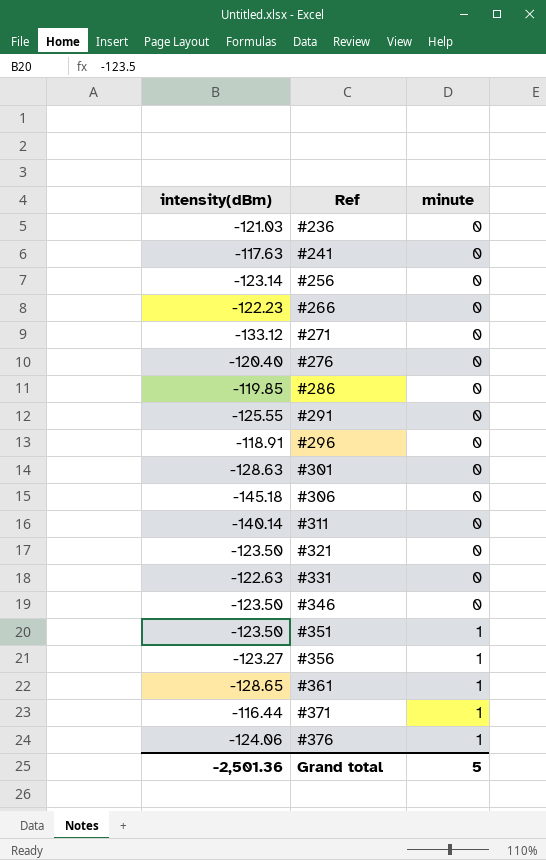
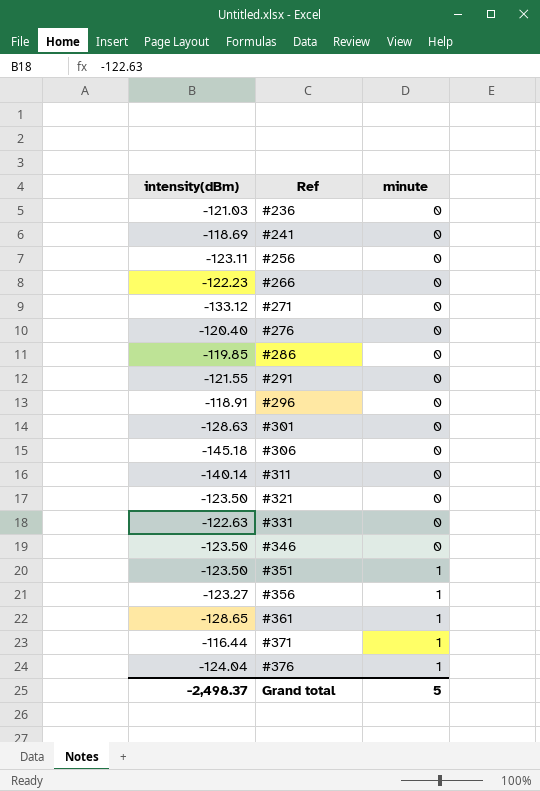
#241 | intensity(dBm): -117.63 -> -118.69
#256 | intensity(dBm): -123.14 -> -123.11
#291 | intensity(dBm): -125.55 -> -121.55
#376 | intensity(dBm): -124.06 -> -124.04
Grand total | intensity(dBm): -2,501.36 -> -2,498.37

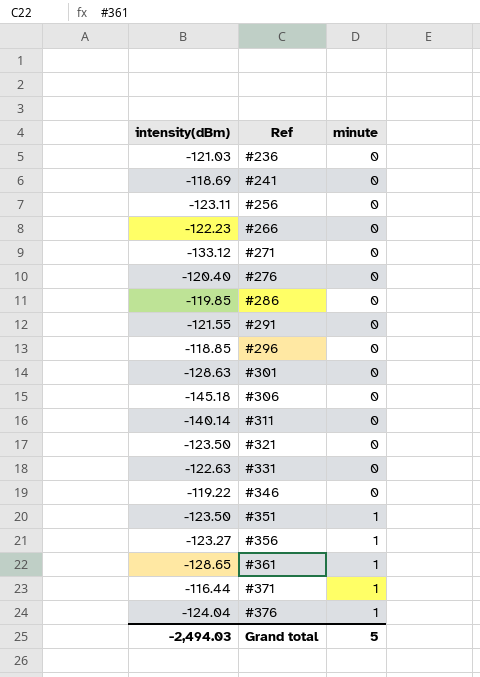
#296 | intensity(dBm): -118.91 -> -118.85
#346 | intensity(dBm): -123.50 -> -119.22
Grand total | intensity(dBm): -2,498.37 -> -2,494.03

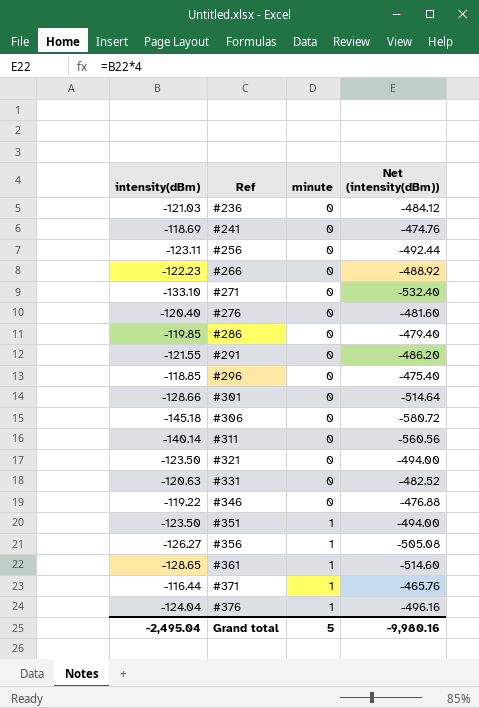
column Net (intensity(dBm)) | formula: none -> [intensity(dBm)] * 4
#271 | intensity(dBm): -133.12 -> -133.10
#301 | intensity(dBm): -128.63 -> -128.66
#331 | intensity(dBm): -122.63 -> -120.63
#356 | intensity(dBm): -123.27 -> -126.27
Grand total | intensity(dBm): -2,494.03 -> -2,495.04

